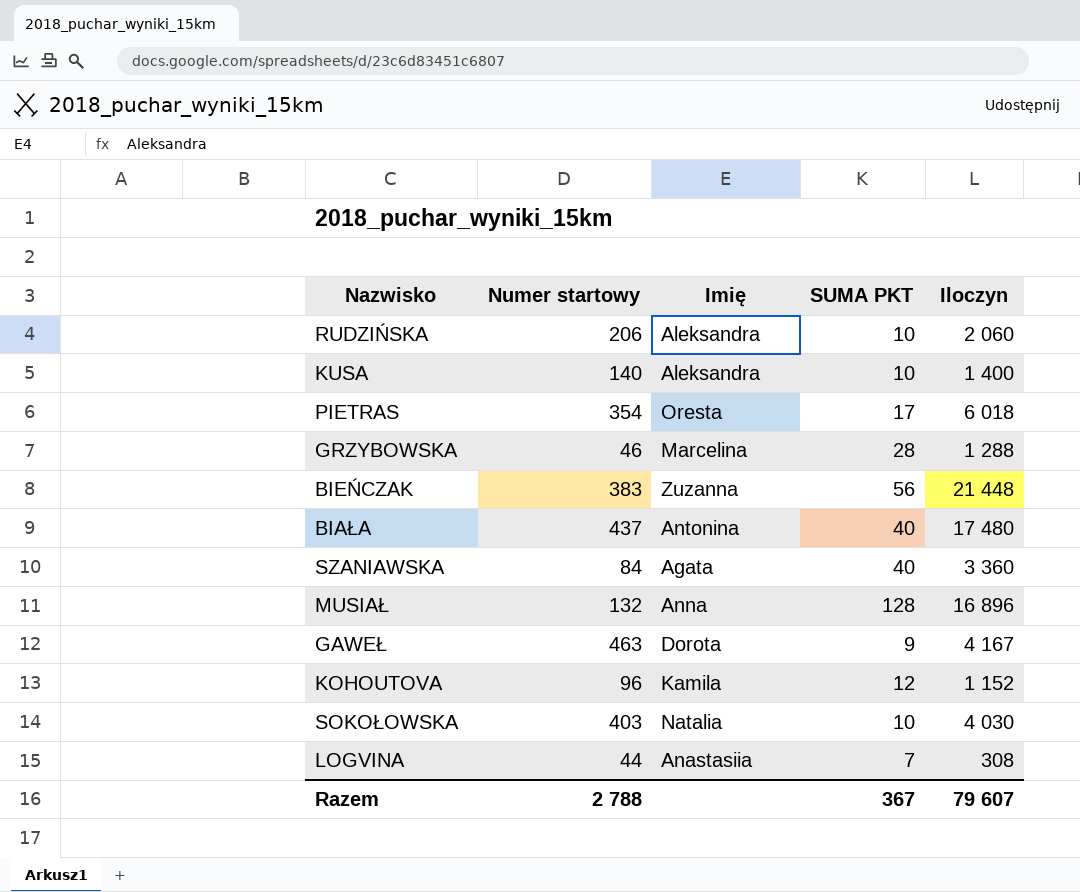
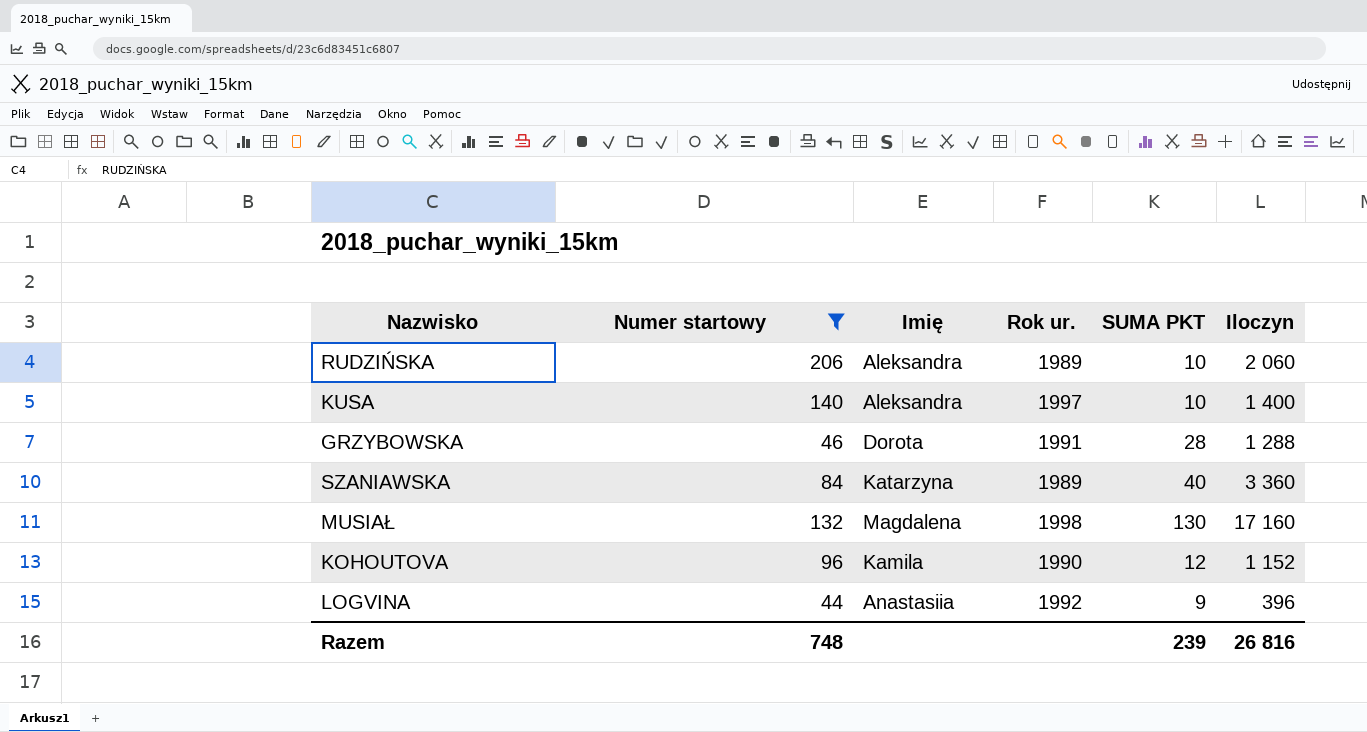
filter: none -> Numer startowy <= 206
column Rok ur. | position: none -> 4
GRZYBOWSKA | Imię: Marcelina -> Dorota
SZANIAWSKA | Imię: Agata -> Katarzyna
MUSIAŁ | Imię: Anna -> Magdalena
MUSIAŁ | SUMA PKT: 128 -> 130
MUSIAŁ | Iloczyn: 16 896 -> 17 160
LOGVINA | SUMA PKT: 7 -> 9
LOGVINA | Iloczyn: 308 -> 396
Razem | Numer startowy: 2 788 -> 748
Razem | SUMA PKT: 367 -> 239
Razem | Iloczyn: 79 607 -> 26 816

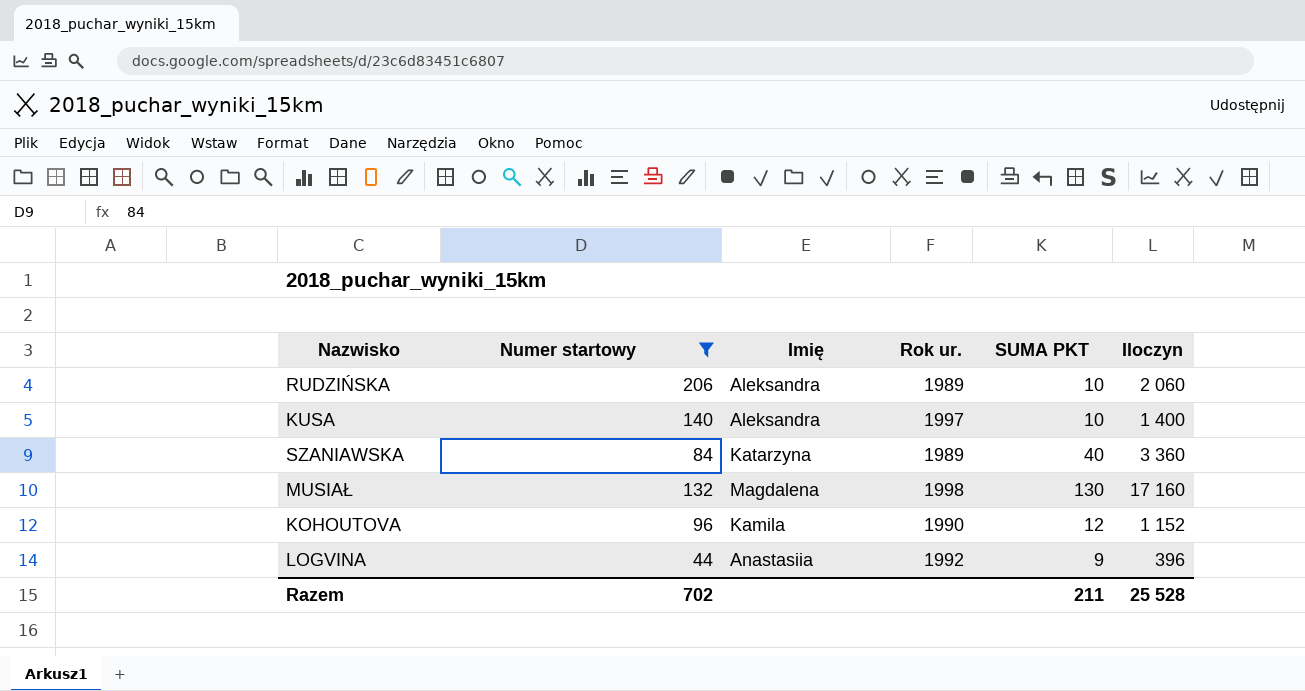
row GRZYBOWSKA: 46 | Dorota | 1991 | 28 | 1 288 -> none
Razem | Numer startowy: 748 -> 702
Razem | SUMA PKT: 239 -> 211
Razem | Iloczyn: 26 816 -> 25 528

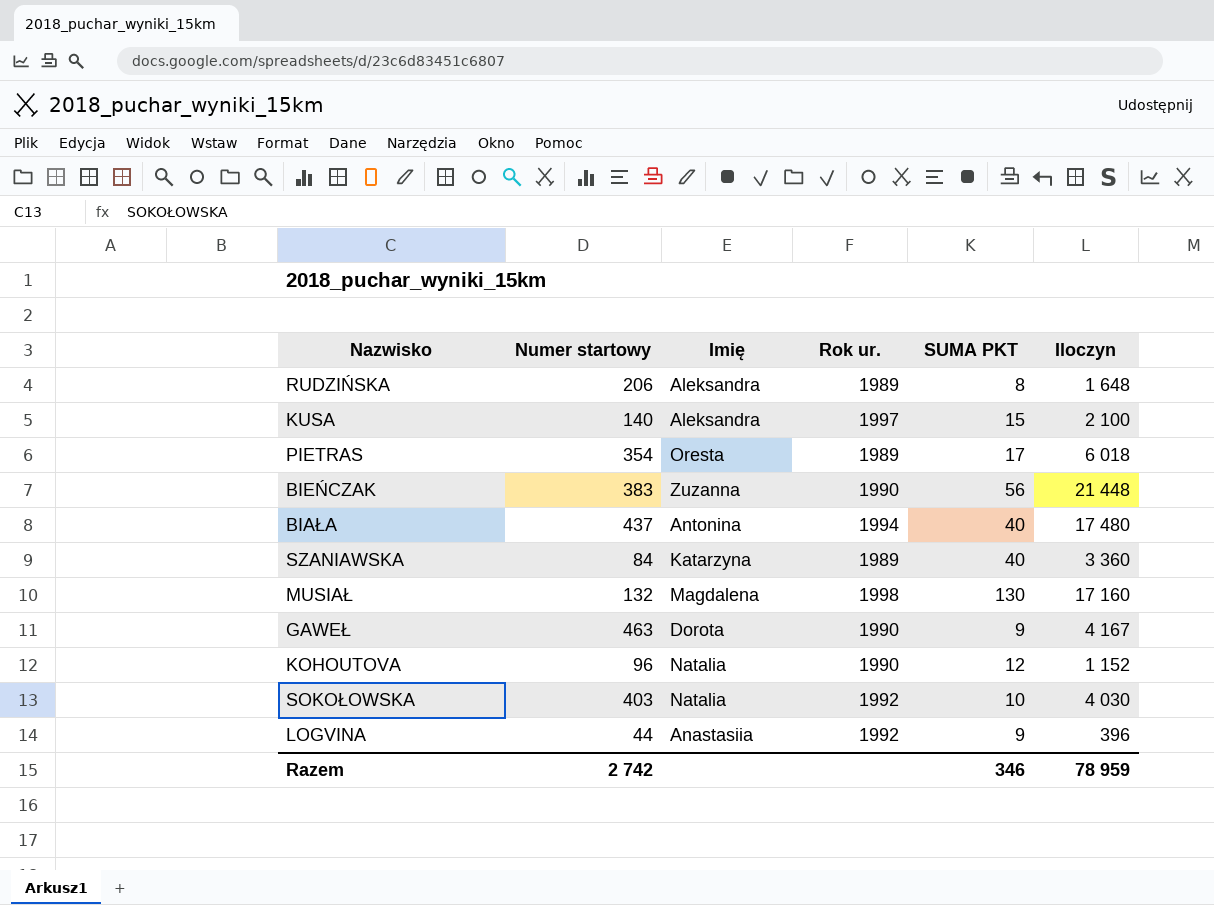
filter: Numer startowy <= 206 -> none
RUDZIŃSKA | SUMA PKT: 10 -> 8
RUDZIŃSKA | Iloczyn: 2 060 -> 1 648
KUSA | SUMA PKT: 10 -> 15
KUSA | Iloczyn: 1 400 -> 2 100
KOHOUTOVA | Imię: Kamila -> Natalia
Razem | Numer startowy: 702 -> 2 742
Razem | SUMA PKT: 211 -> 346
Razem | Iloczyn: 25 528 -> 78 959

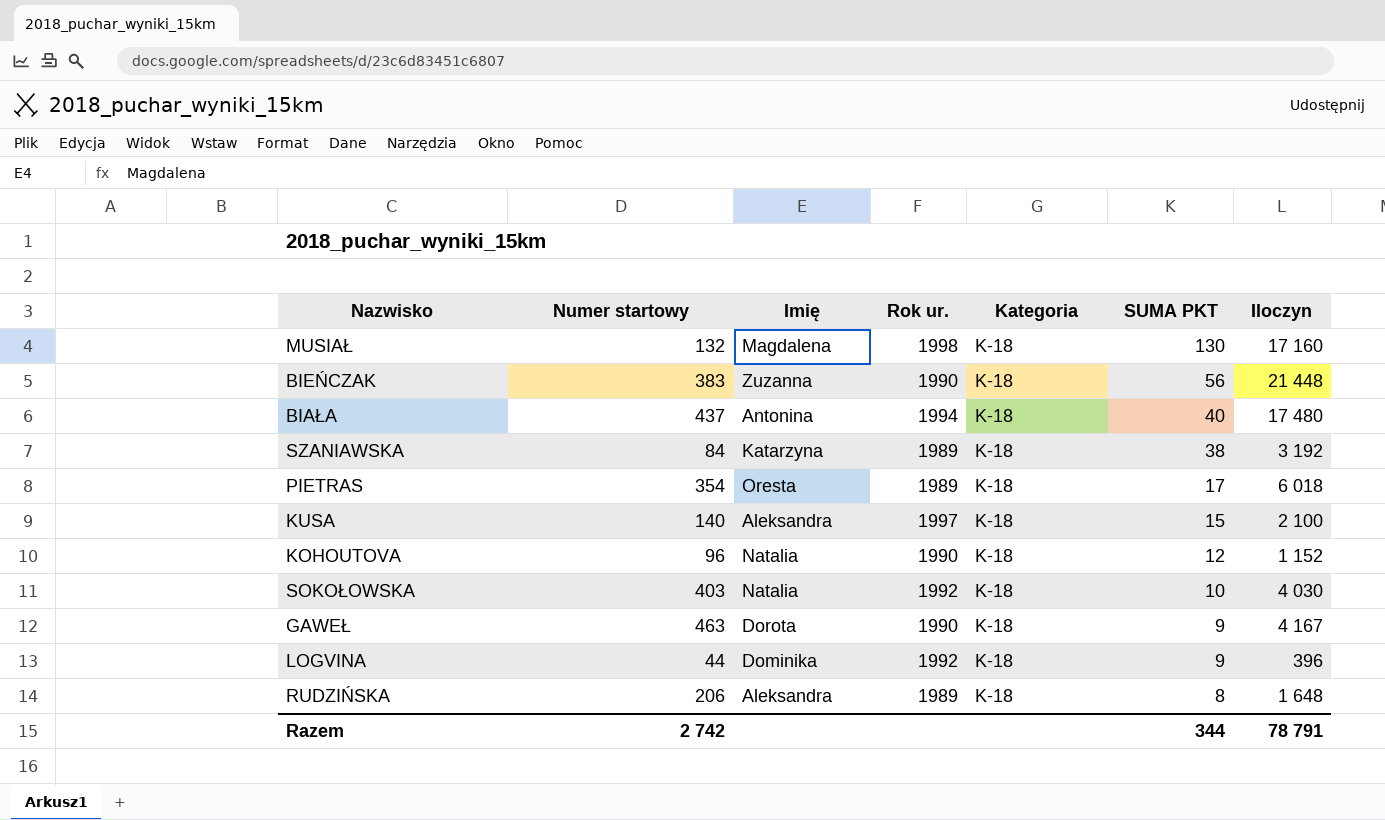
row order: none -> SUMA PKT descending
column Kategoria | position: none -> 5
SZANIAWSKA | SUMA PKT: 40 -> 38
SZANIAWSKA | Iloczyn: 3 360 -> 3 192
LOGVINA | Imię: Anastasiia -> Dominika
Razem | SUMA PKT: 346 -> 344
Razem | Iloczyn: 78 959 -> 78 791

